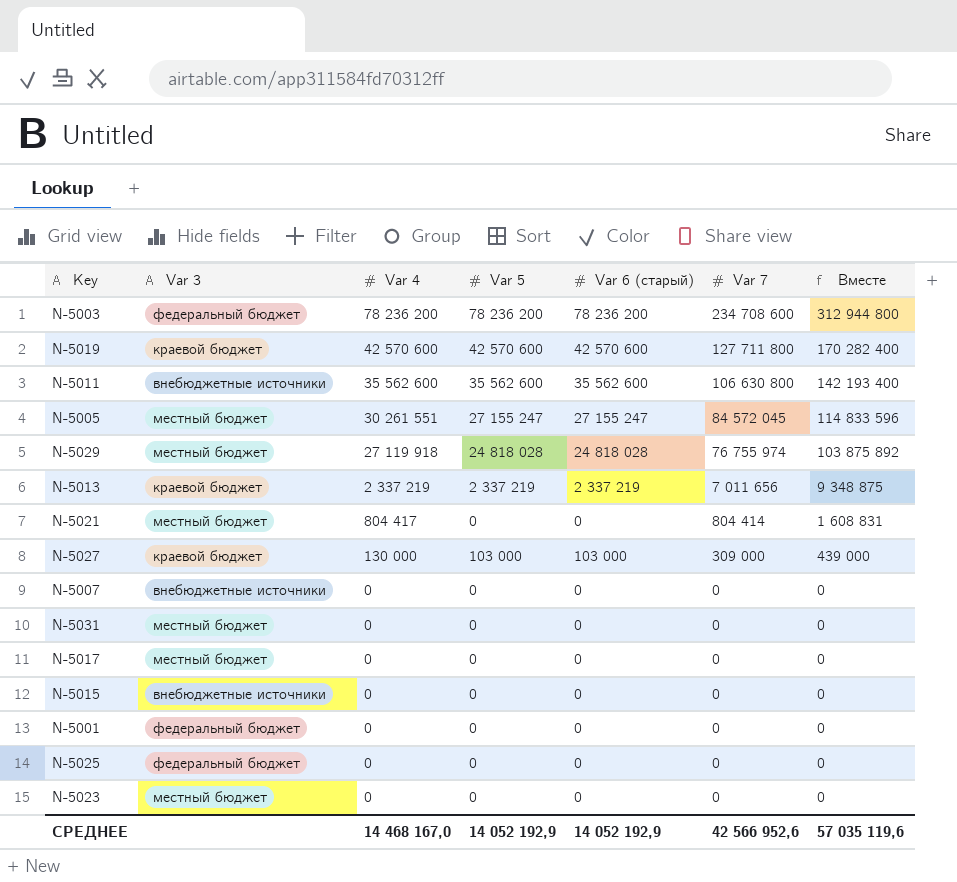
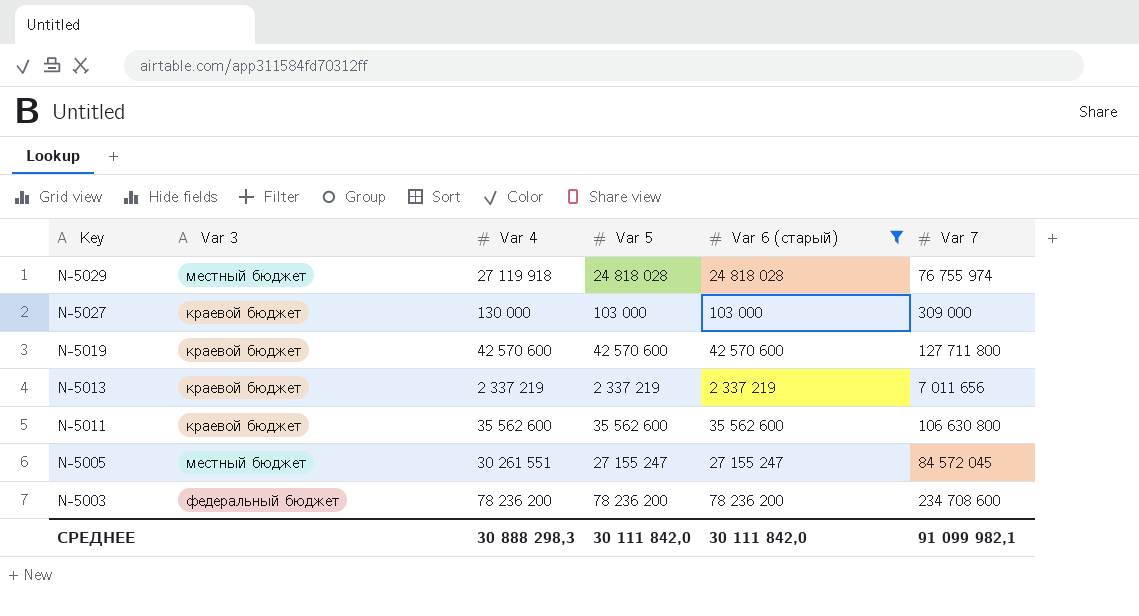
filter: none -> Var 6 (старый) != 0
row order: Var 4 descending -> Key descending
column Вместе | formula: [Var 4] + [Var 7] -> none
N-5011 | Var 3: внебюджетные источники -> краевой бюджет
СРЕДНЕЕ | Var 4: 14 468 167,0 -> 30 888 298,3
СРЕДНЕЕ | Var 5: 14 052 192,9 -> 30 111 842,0
СРЕДНЕЕ | Var 6 (старый): 14 052 192,9 -> 30 111 842,0
СРЕДНЕЕ | Var 7: 42 566 952,6 -> 91 099 982,1

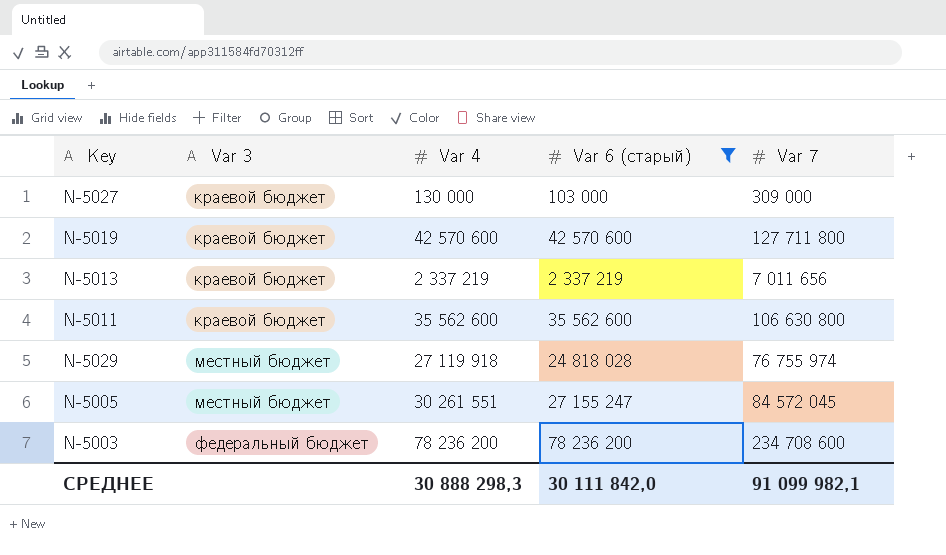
row order: Key descending -> Var 3 ascending
column Var 5 | position: 4 -> none

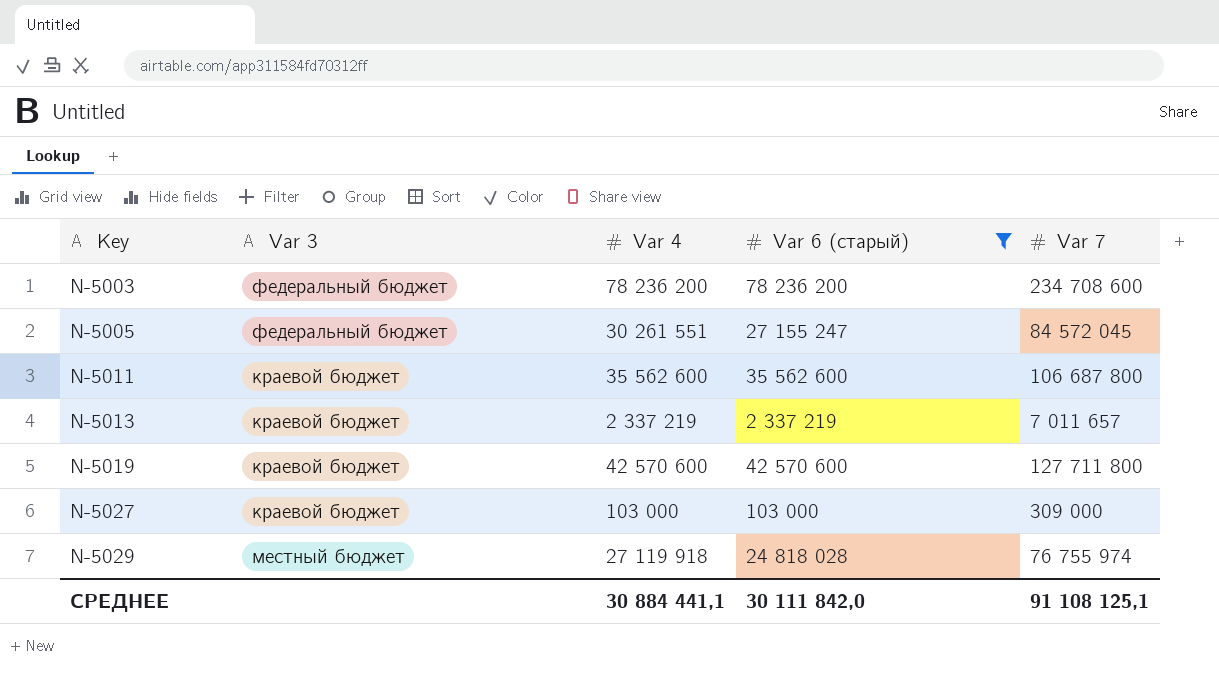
row order: Var 3 ascending -> Key ascending
N-5005 | Var 3: местный бюджет -> федеральный бюджет
N-5011 | Var 7: 106 630 800 -> 106 687 800
N-5013 | Var 7: 7 011 656 -> 7 011 657
N-5027 | Var 4: 130 000 -> 103 000
СРЕДНЕЕ | Var 4: 30 888 298,3 -> 30 884 441,1
СРЕДНЕЕ | Var 7: 91 099 982,1 -> 91 108 125,1

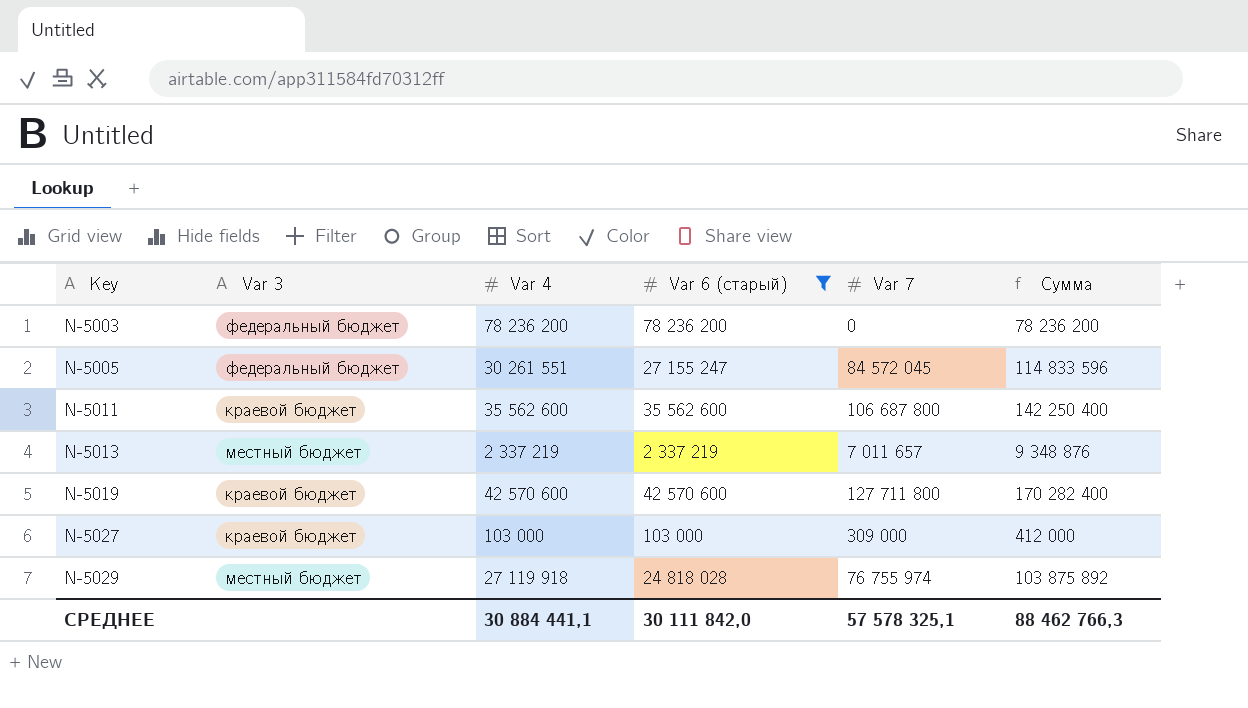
column Сумма | formula: none -> [Var 4] + [Var 7]
N-5003 | Var 7: 234 708 600 -> 0
N-5013 | Var 3: краевой бюджет -> местный бюджет
СРЕДНЕЕ | Var 7: 91 108 125,1 -> 57 578 325,1

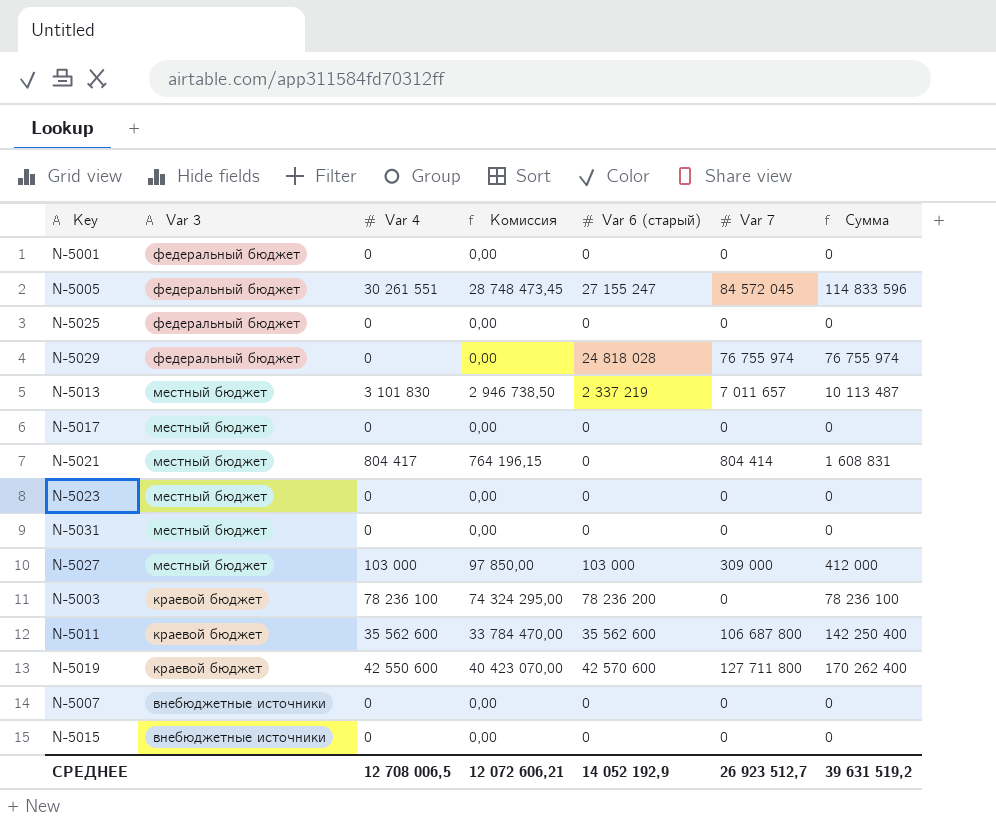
filter: Var 6 (старый) != 0 -> none
row order: Key ascending -> Var 3 descending
column Комиссия | formula: none -> [Var 4] * 0,95
N-5029 | Var 3: местный бюджет -> федеральный бюджет
N-5029 | Var 4: 27 119 918 -> 0
N-5029 | Сумма: 103 875 892 -> 76 755 974
N-5013 | Var 4: 2 337 219 -> 3 101 830
N-5013 | Сумма: 9 348 876 -> 10 113 487
N-5027 | Var 3: краевой бюджет -> местный бюджет
N-5003 | Var 3: федеральный бюджет -> краевой бюджет
N-5003 | Var 4: 78 236 200 -> 78 236 100
N-5003 | Сумма: 78 236 200 -> 78 236 100
N-5019 | Var 4: 42 570 600 -> 42 550 600
N-5019 | Сумма: 170 282 400 -> 170 262 400
СРЕДНЕЕ | Var 4: 30 884 441,1 -> 12 708 006,5
СРЕДНЕЕ | Var 6 (старый): 30 111 842,0 -> 14 052 192,9
СРЕДНЕЕ | Var 7: 57 578 325,1 -> 26 923 512,7
СРЕДНЕЕ | Сумма: 88 462 766,3 -> 39 631 519,2

